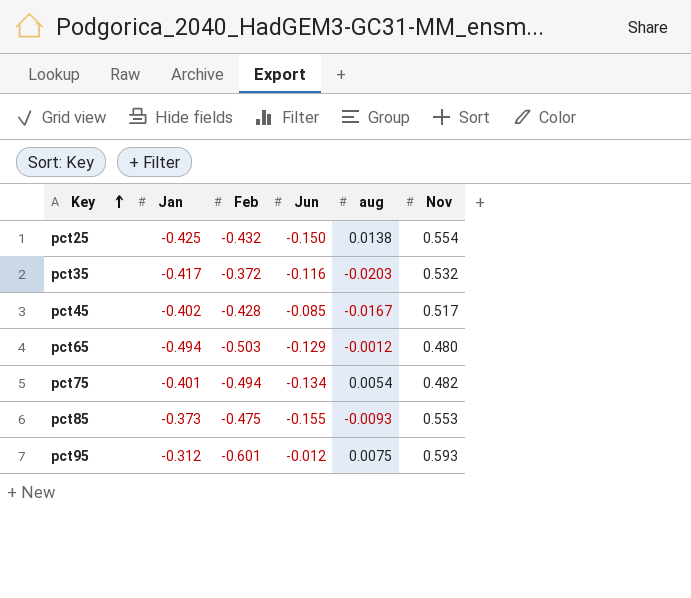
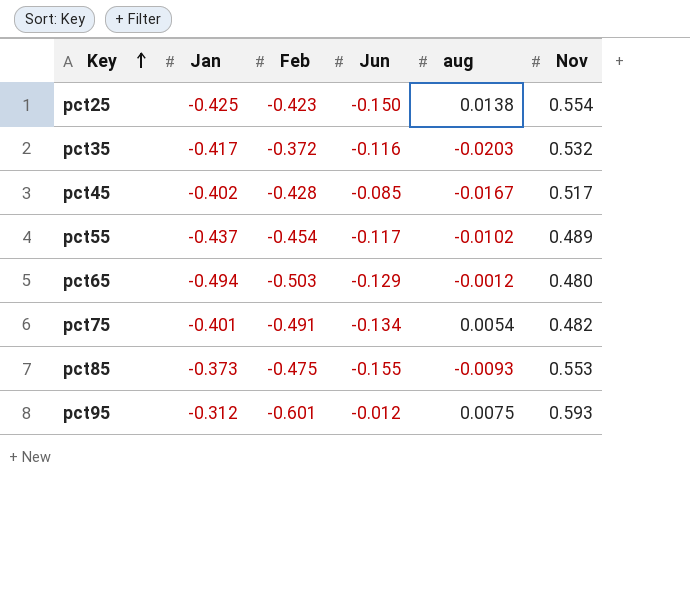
pct25 | Feb: -0.432 -> -0.423
row pct55: none -> -0.437 | -0.454 | -0.117 | -0.0102 | 0.489
pct75 | Feb: -0.494 -> -0.491

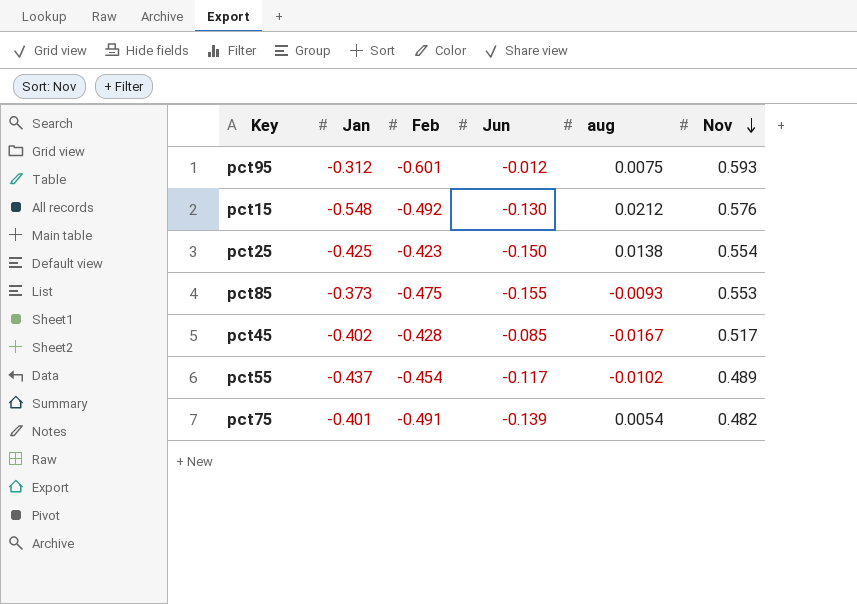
row order: Key ascending -> Nov descending
row pct35: -0.417 | -0.372 | -0.116 | -0.0203 | 0.532 -> none
row pct65: -0.494 | -0.503 | -0.129 | -0.0012 | 0.480 -> none
row pct15: none -> -0.548 | -0.492 | -0.130 | 0.0212 | 0.576
pct75 | Jun: -0.134 -> -0.139

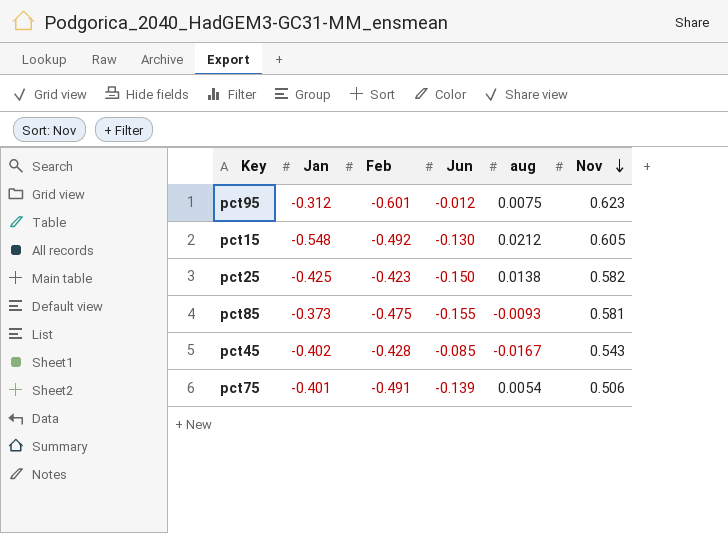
row pct55: -0.437 | -0.454 | -0.117 | -0.0102 | 0.489 -> none
pct95 | Nov: 0.593 -> 0.623
pct15 | Nov: 0.576 -> 0.605
pct25 | Nov: 0.554 -> 0.582
pct85 | Nov: 0.553 -> 0.581
pct45 | Nov: 0.517 -> 0.543
pct75 | Nov: 0.482 -> 0.506

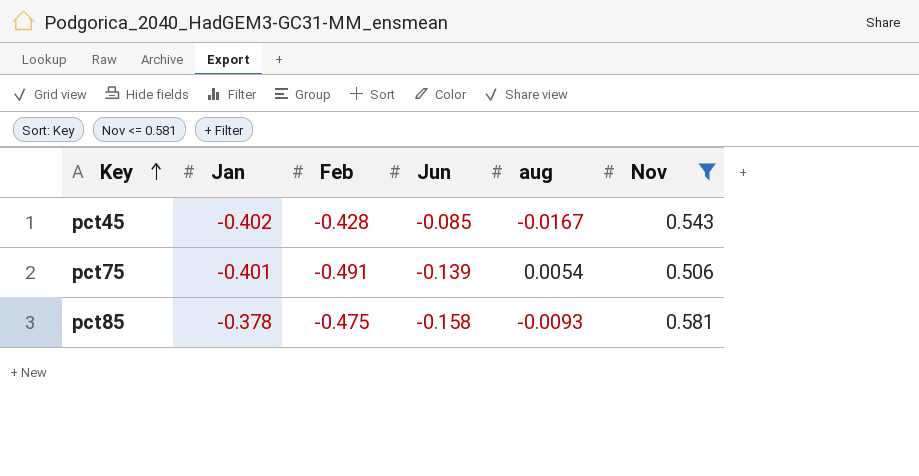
filter: none -> Nov <= 0.581
row order: Nov descending -> Key ascending
pct85 | Jan: -0.373 -> -0.378
pct85 | Jun: -0.155 -> -0.158

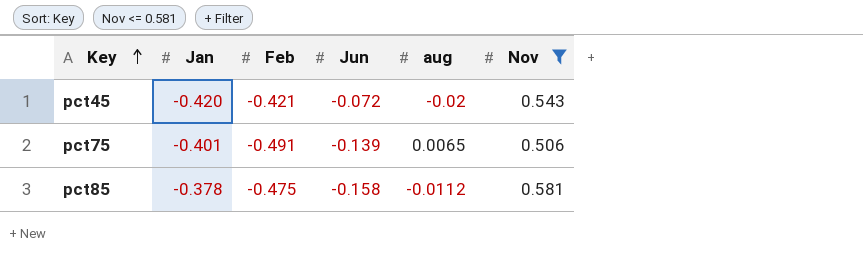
pct45 | Jan: -0.402 -> -0.420
pct45 | Feb: -0.428 -> -0.421
pct45 | Jun: -0.085 -> -0.072
pct45 | aug: -0.0167 -> -0.02
pct75 | aug: 0.0054 -> 0.0065
pct85 | aug: -0.0093 -> -0.0112

